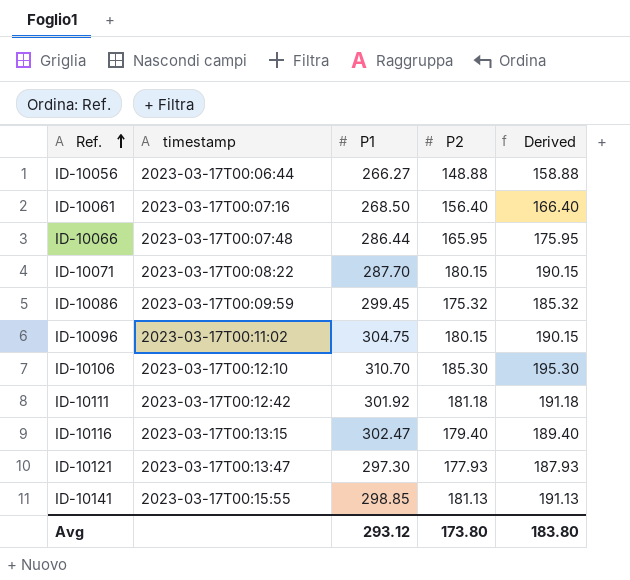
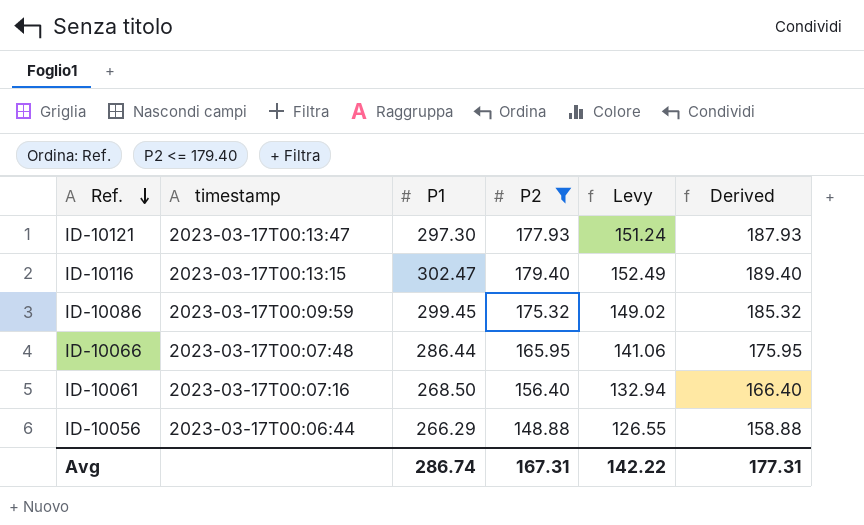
filter: none -> P2 <= 179.40
row order: Ref. ascending -> Ref. descending
column Levy | formula: none -> [P2] * 0.85
ID-10056 | P1: 266.27 -> 266.29
Avg | P1: 293.12 -> 286.74
Avg | P2: 173.80 -> 167.31
Avg | Derived: 183.80 -> 177.31

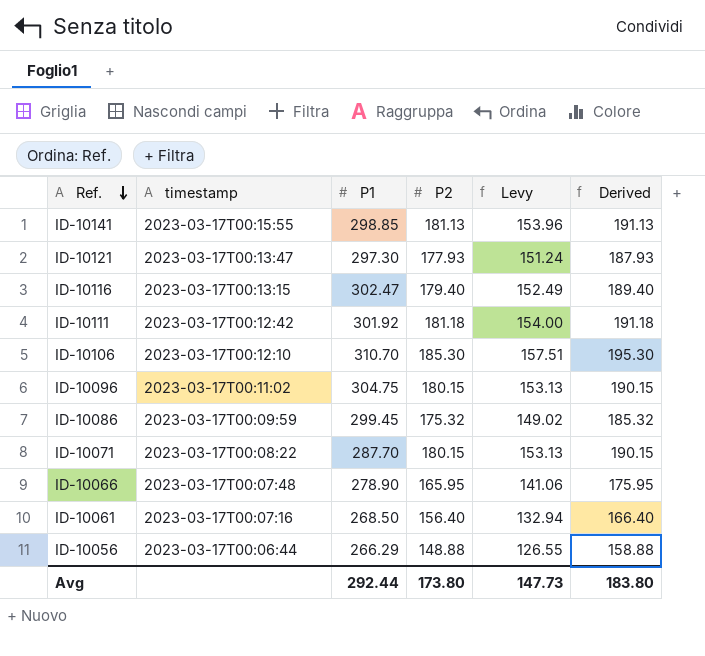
filter: P2 <= 179.40 -> none
ID-10066 | P1: 286.44 -> 278.90
Avg | P1: 286.74 -> 292.44
Avg | P2: 167.31 -> 173.80
Avg | Levy: 142.22 -> 147.73
Avg | Derived: 177.31 -> 183.80

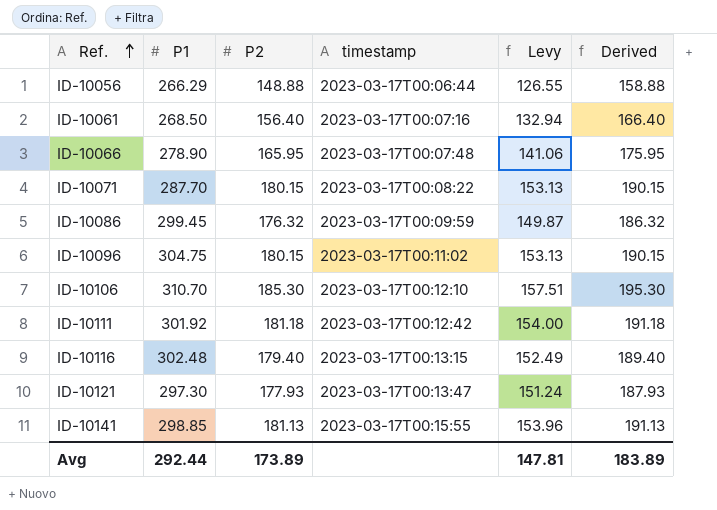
row order: Ref. descending -> Ref. ascending
column timestamp | position: 2 -> 4
ID-10086 | P2: 175.32 -> 176.32
ID-10086 | Levy: 149.02 -> 149.87
ID-10086 | Derived: 185.32 -> 186.32
ID-10116 | P1: 302.47 -> 302.48
Avg | P2: 173.80 -> 173.89
Avg | Levy: 147.73 -> 147.81
Avg | Derived: 183.80 -> 183.89

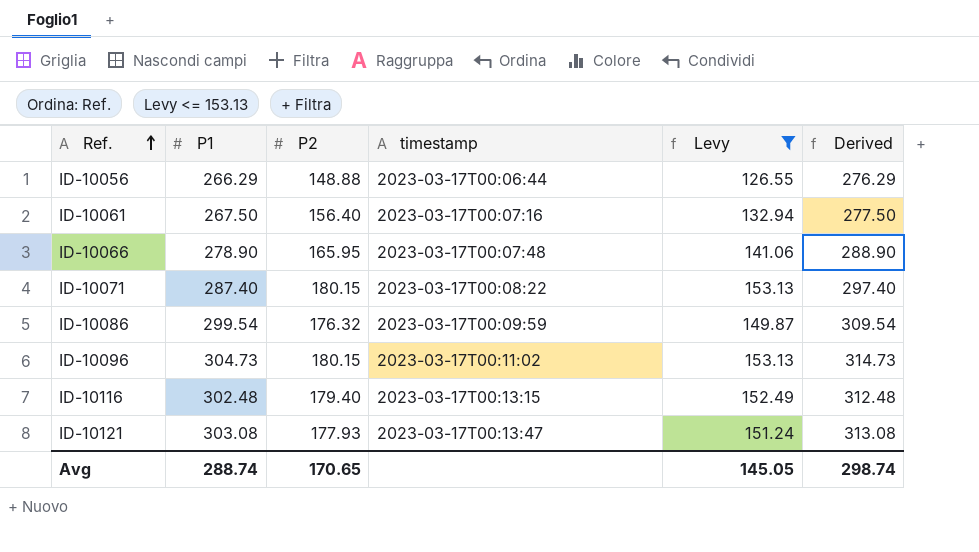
filter: none -> Levy <= 153.13
column Derived | formula: [P2] + 10 -> [P1] + 10
ID-10061 | P1: 268.50 -> 267.50
ID-10071 | P1: 287.70 -> 287.40
ID-10086 | P1: 299.45 -> 299.54
ID-10096 | P1: 304.75 -> 304.73
ID-10121 | P1: 297.30 -> 303.08
Avg | P1: 292.44 -> 288.74
Avg | P2: 173.89 -> 170.65
Avg | Levy: 147.81 -> 145.05
Avg | Derived: 183.89 -> 298.74

